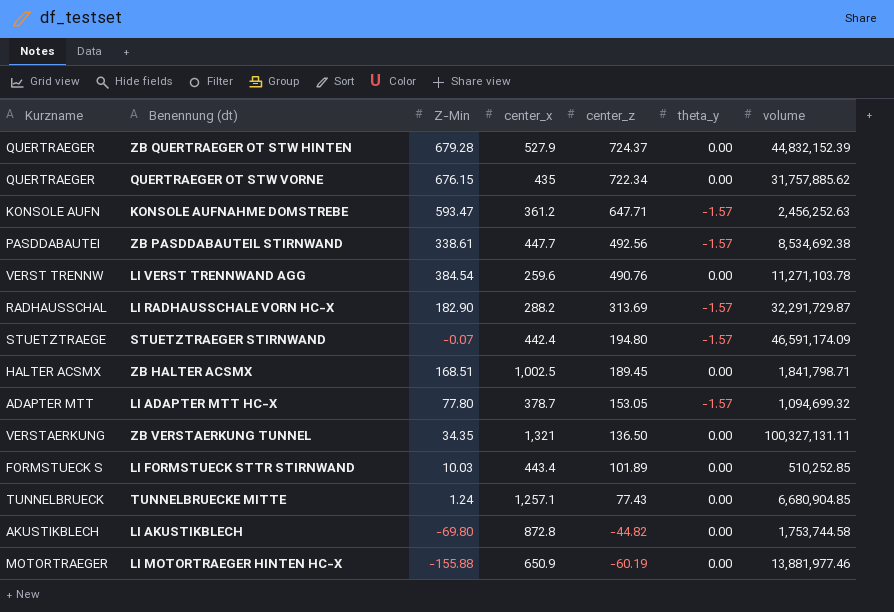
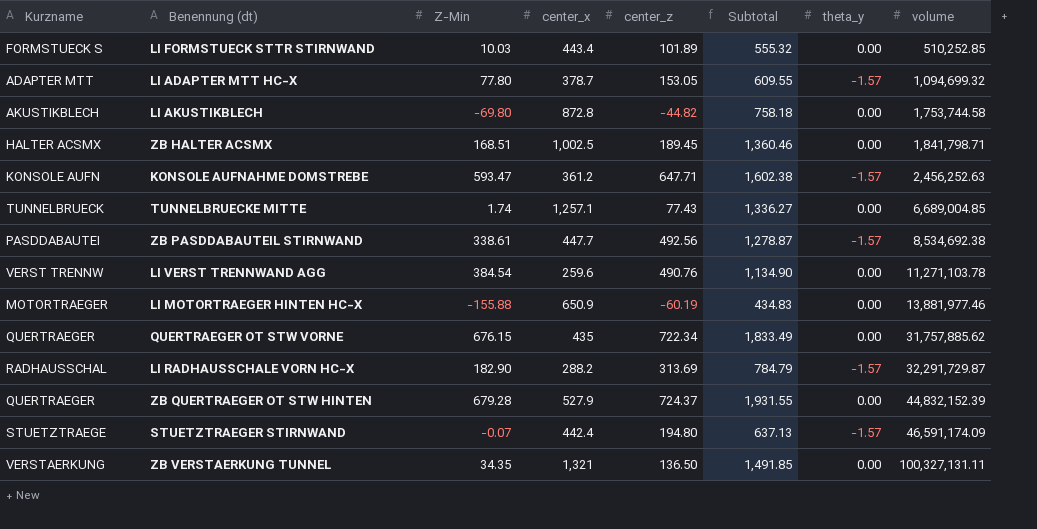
row order: center_z descending -> volume ascending
column Subtotal | formula: none -> [Z-Min] + [center_x] + [center_z]
TUNNELBRUECKE MITTE | Z-Min: 1.24 -> 1.74
TUNNELBRUECKE MITTE | volume: 6,680,904.85 -> 6,689,004.85

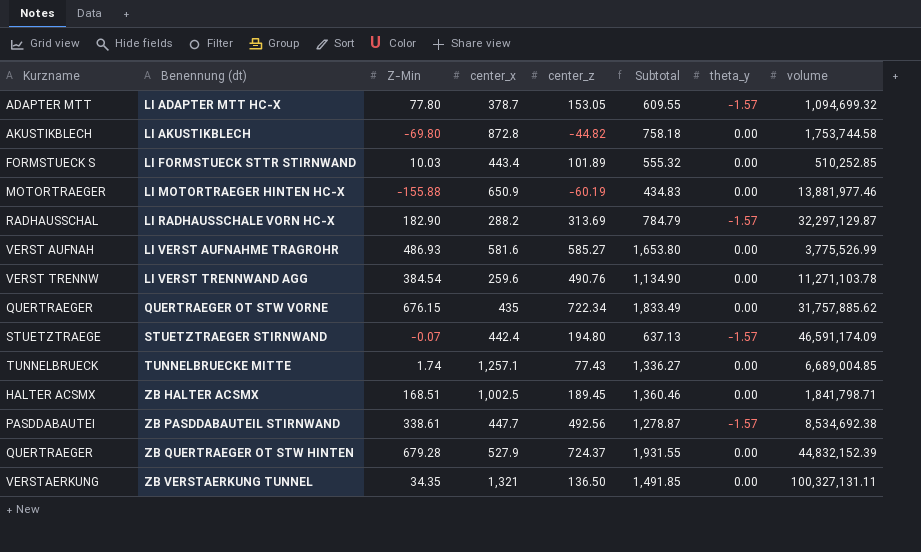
row order: volume ascending -> Benennung (dt) ascending
row KONSOLE AUFNAHME DOMSTREBE: KONSOLE AUFN | 593.47 | 361.2 | 647.71 | 1,602.38 | -1.57 | 2,456,252.63 -> none
LI RADHAUSSCHALE VORN HC-X | volume: 32,291,729.87 -> 32,297,129.87
row LI VERST AUFNAHME TRAGROHR: none -> VERST AUFNAH | 486.93 | 581.6 | 585.27 | 1,653.80 | 0.00 | 3,775,526.99

